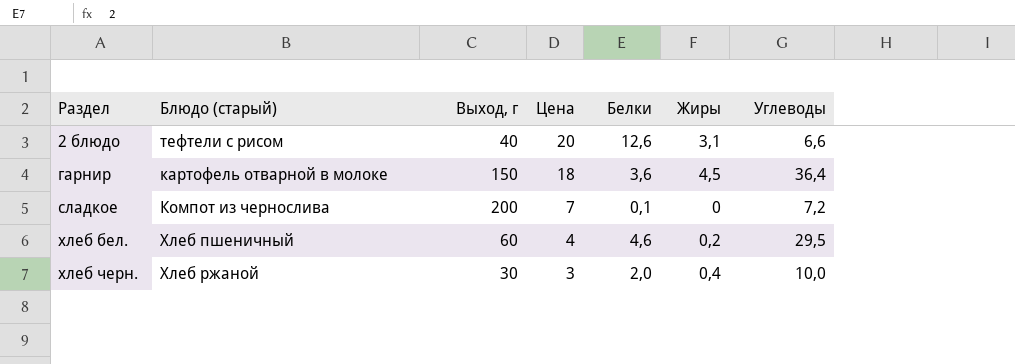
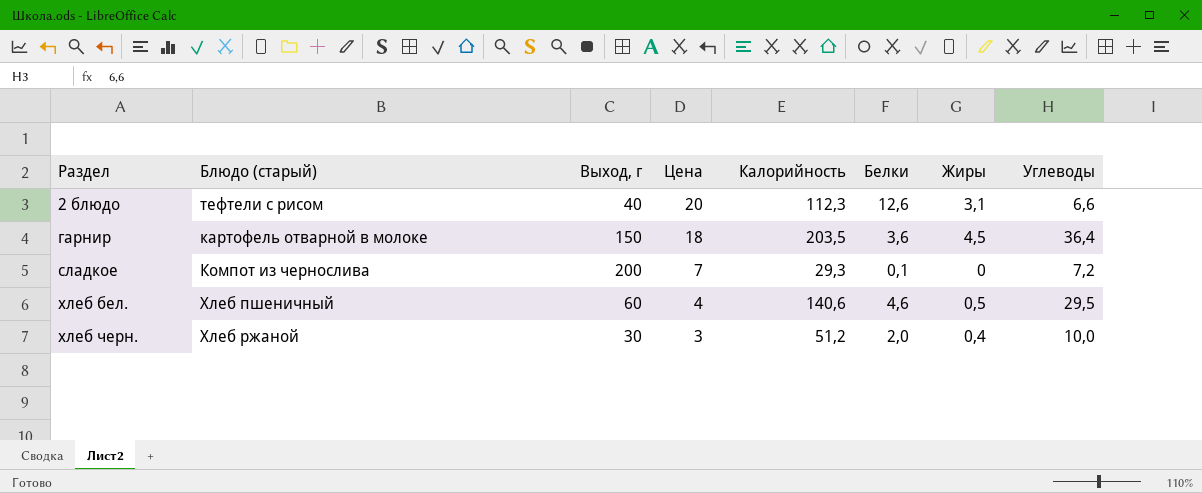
column Калорийность | position: none -> 5
хлеб бел. | Жиры: 0,2 -> 0,5

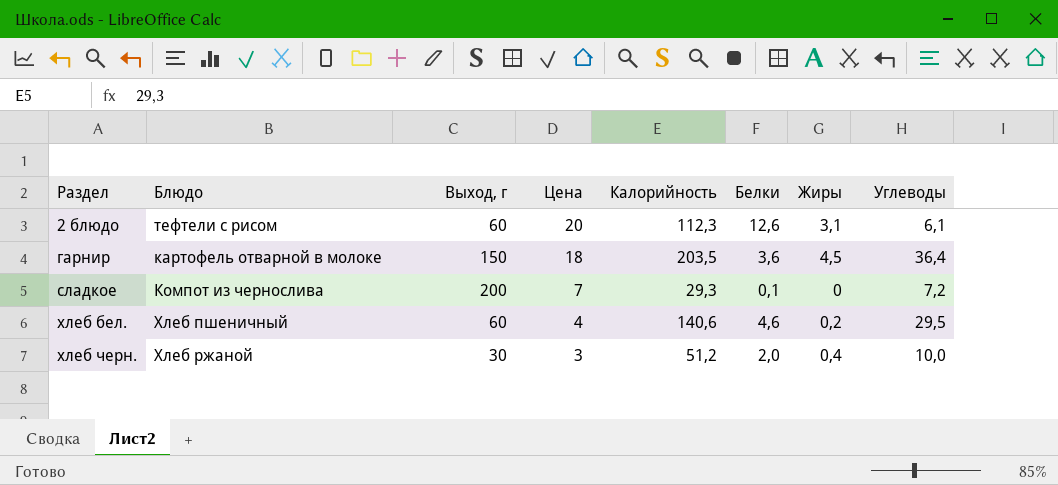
column name: Блюдо (старый) -> Блюдо
2 блюдо | Выход, г: 40 -> 60
2 блюдо | Углеводы: 6,6 -> 6,1
хлеб бел. | Жиры: 0,5 -> 0,2

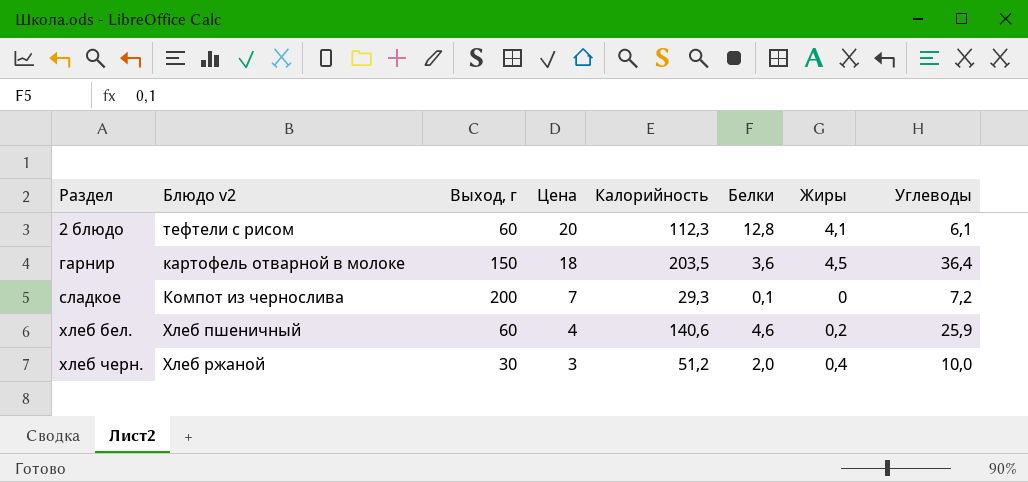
column name: Блюдо -> Блюдо v2
2 блюдо | Белки: 12,6 -> 12,8
2 блюдо | Жиры: 3,1 -> 4,1
хлеб бел. | Углеводы: 29,5 -> 25,9

